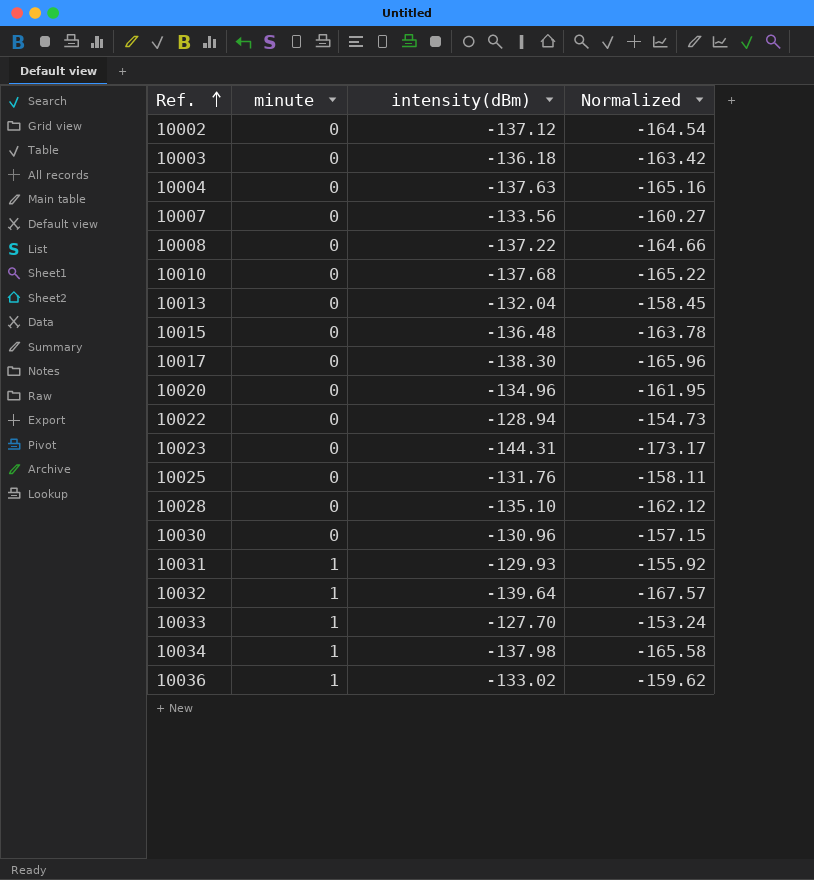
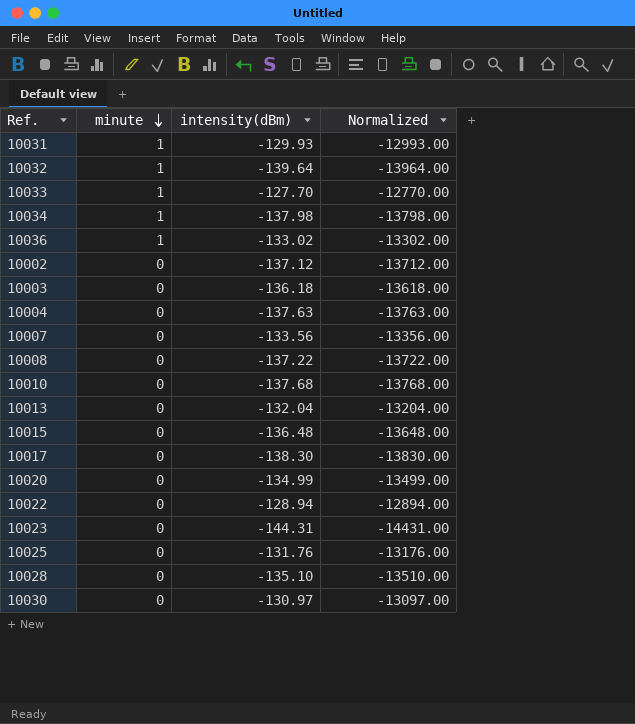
row order: Ref. ascending -> minute descending
column Normalized | formula: [intensity(dBm)] * 1.2 -> [intensity(dBm)] * 100
10020 | intensity(dBm): -134.96 -> -134.99
10030 | intensity(dBm): -130.96 -> -130.97

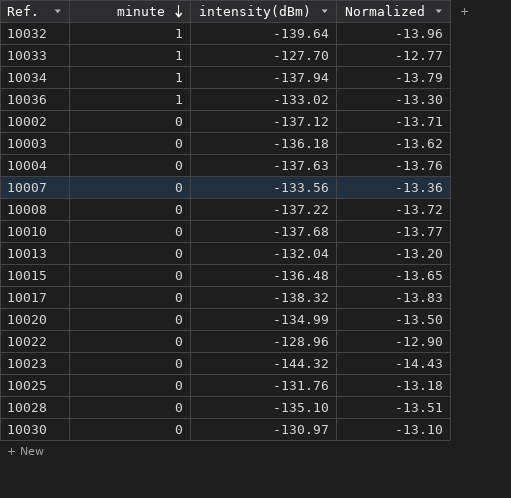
column Normalized | formula: [intensity(dBm)] * 100 -> [intensity(dBm)] * 0.1
row 10031: 1 | -129.93 | -12993.00 -> none
10034 | intensity(dBm): -137.98 -> -137.94
10017 | intensity(dBm): -138.30 -> -138.32
10022 | intensity(dBm): -128.94 -> -128.96
10023 | intensity(dBm): -144.31 -> -144.32

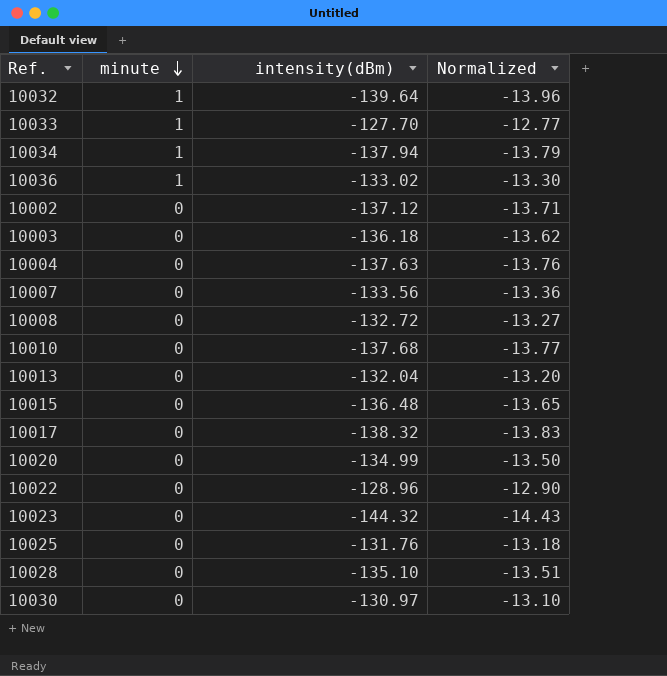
10008 | intensity(dBm): -137.22 -> -132.72
10008 | Normalized: -13.72 -> -13.27

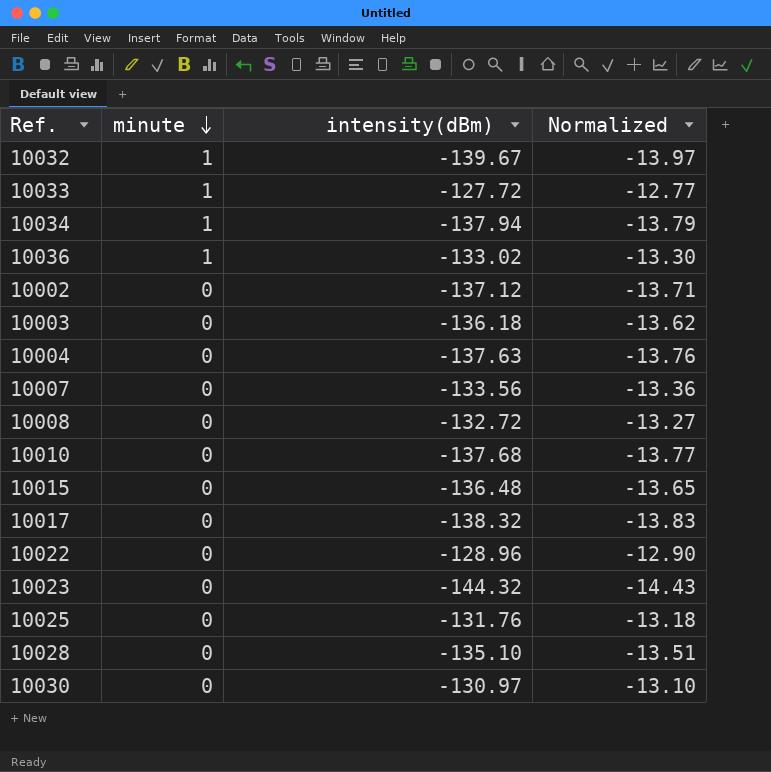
row 10013: 0 | -132.04 | -13.20 -> none
row 10020: 0 | -134.99 | -13.50 -> none
10032 | intensity(dBm): -139.64 -> -139.67
10032 | Normalized: -13.96 -> -13.97
10033 | intensity(dBm): -127.70 -> -127.72

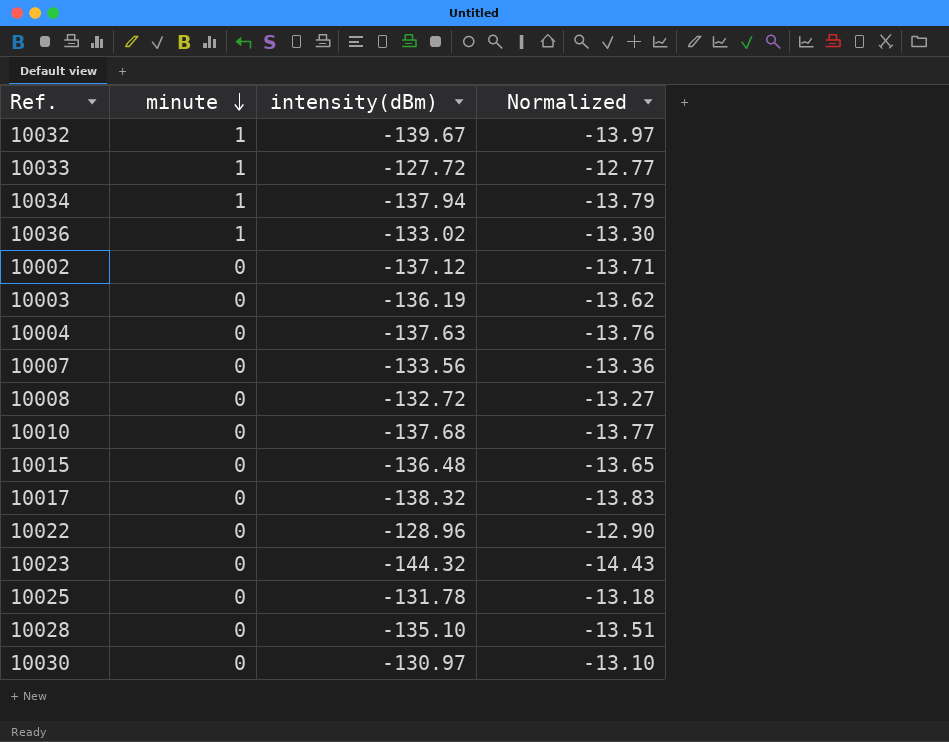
10003 | intensity(dBm): -136.18 -> -136.19
10025 | intensity(dBm): -131.76 -> -131.78

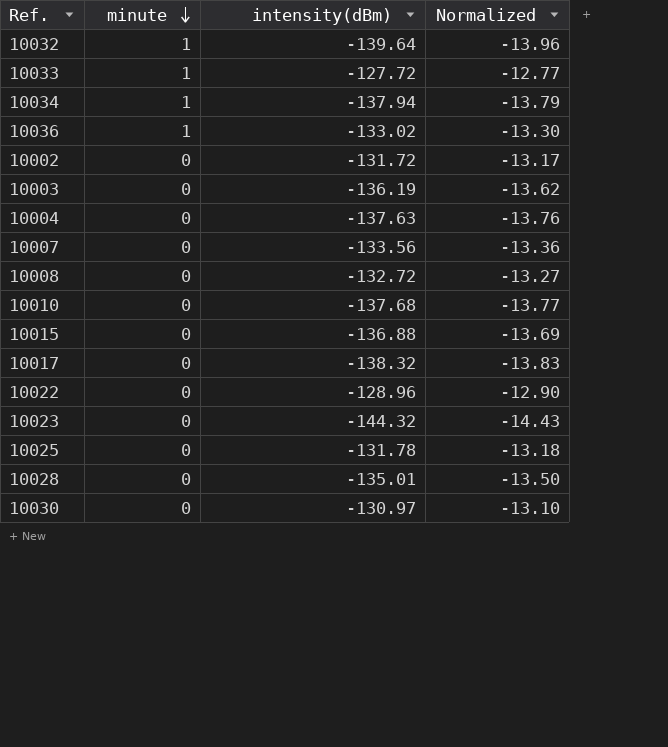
10032 | intensity(dBm): -139.67 -> -139.64
10032 | Normalized: -13.97 -> -13.96
10002 | intensity(dBm): -137.12 -> -131.72
10002 | Normalized: -13.71 -> -13.17
10015 | intensity(dBm): -136.48 -> -136.88
10015 | Normalized: -13.65 -> -13.69
10028 | intensity(dBm): -135.10 -> -135.01
10028 | Normalized: -13.51 -> -13.50

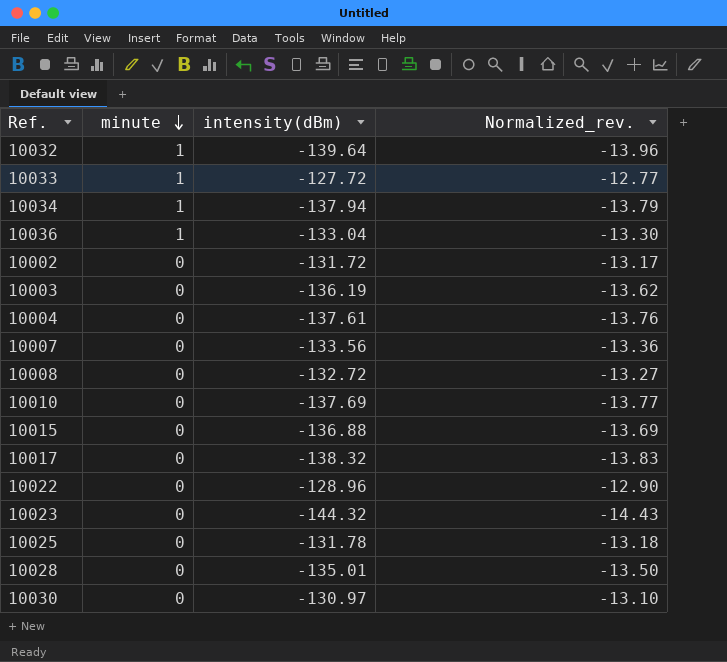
column name: Normalized -> Normalized_rev.
10036 | intensity(dBm): -133.02 -> -133.04
10004 | intensity(dBm): -137.63 -> -137.61
10010 | intensity(dBm): -137.68 -> -137.69

